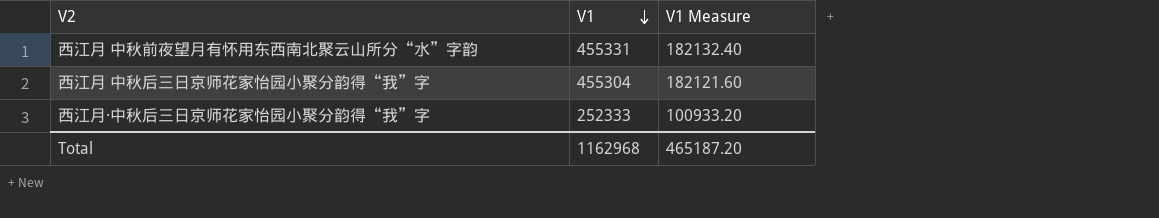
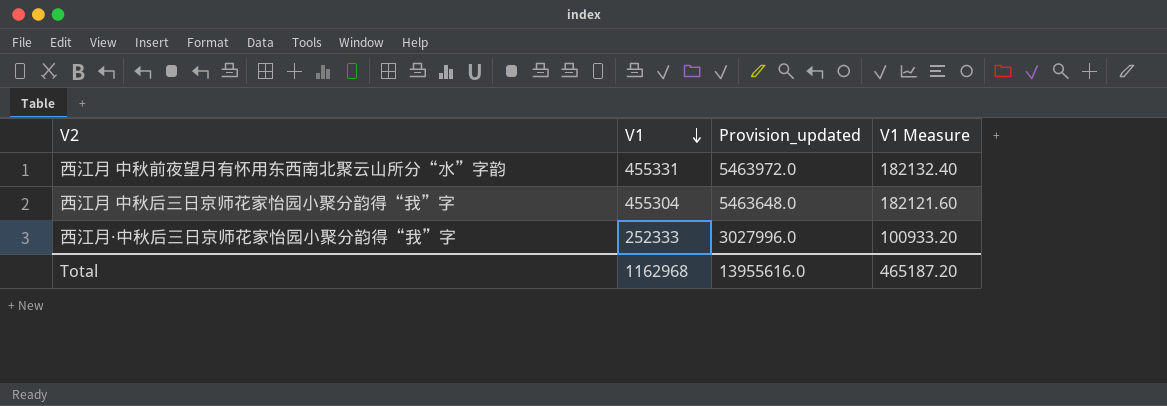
column Provision_updated | formula: none -> [V1] * 12

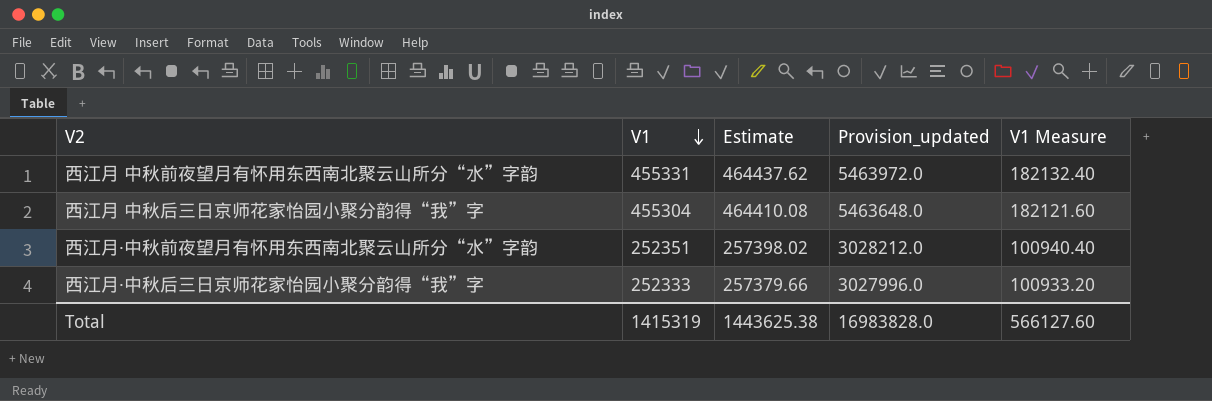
column Estimate | formula: none -> [V1] * 1.02
row 西江月·中秋前夜望月有怀用东西南北聚云山所分“水”字韵: none -> 252351 | 257398.02 | 3028212.0 | 100940.40
Total | V1: 1162968 -> 1415319
Total | Provision_updated: 13955616.0 -> 16983828.0
Total | V1 Measure: 465187.20 -> 566127.60

